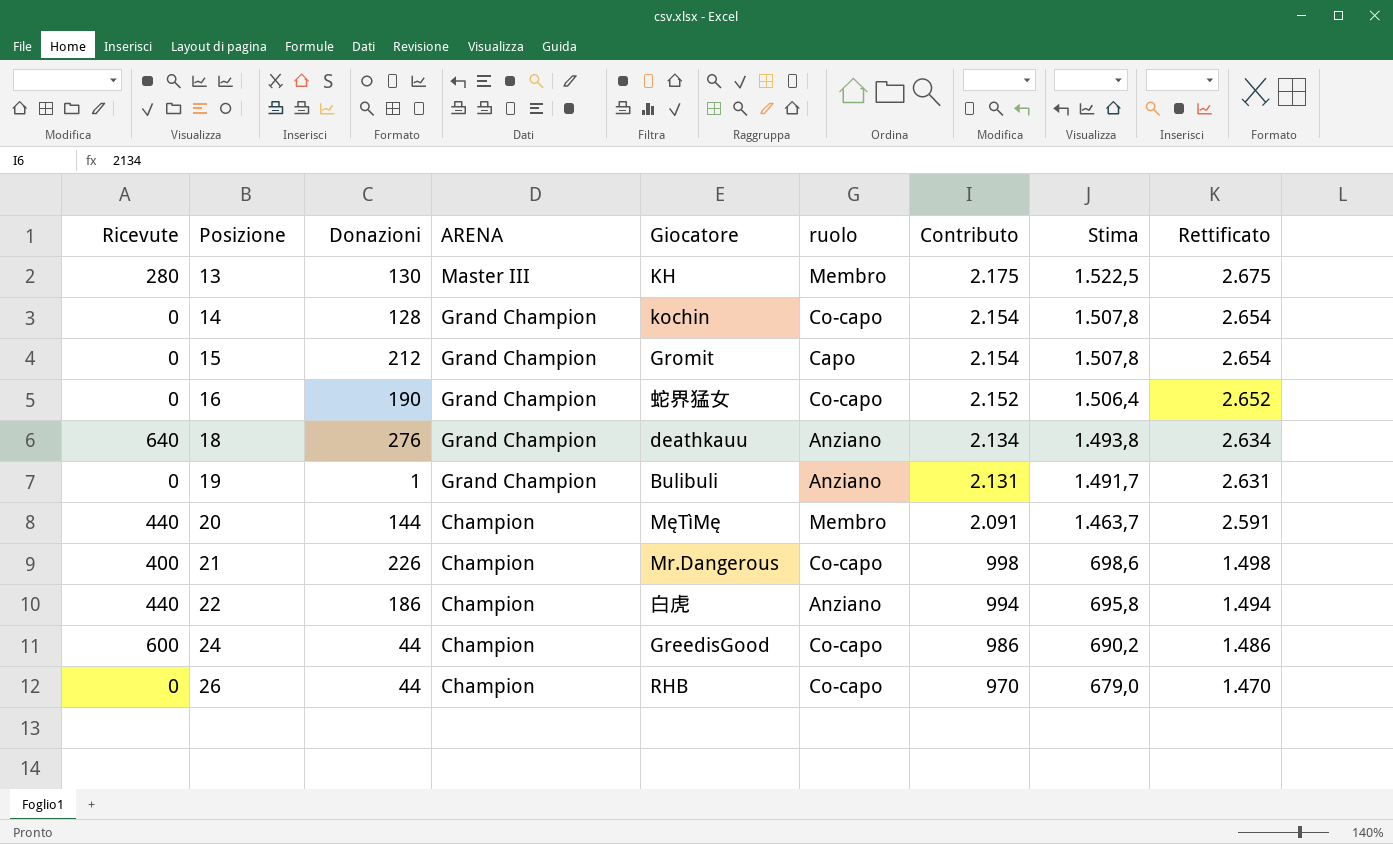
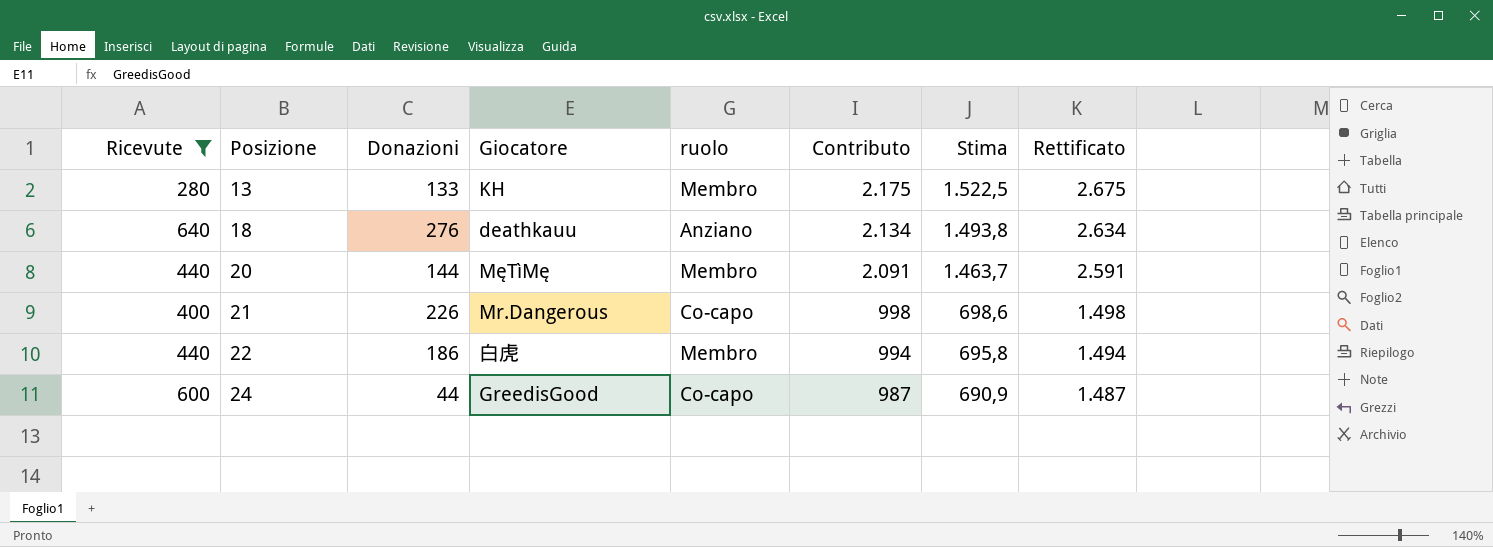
filter: none -> Ricevute != 0
column ARENA | position: 4 -> none
13 | Donazioni: 130 -> 133
22 | ruolo: Anziano -> Membro
24 | Contributo: 986 -> 987
24 | Stima: 690,2 -> 690,9
24 | Rettificato: 1.486 -> 1.487

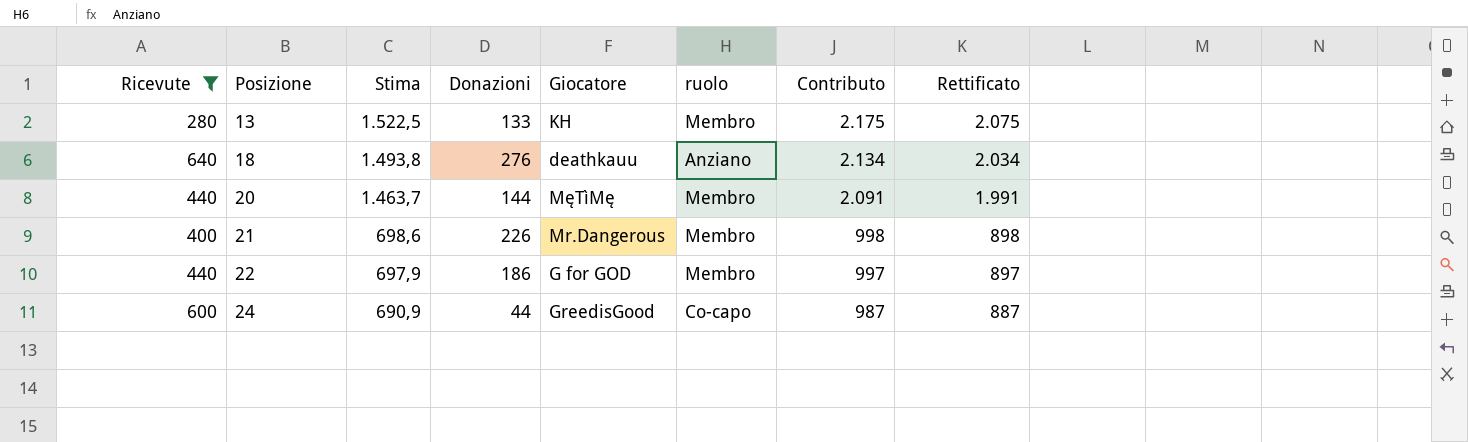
column Stima | position: 7 -> 3
column Rettificato | formula: [Contributo] + 500 -> [Contributo] - 100
21 | ruolo: Co-capo -> Membro
22 | Stima: 695,8 -> 697,9
22 | Giocatore: 白虎 -> G for GOD
22 | Contributo: 994 -> 997

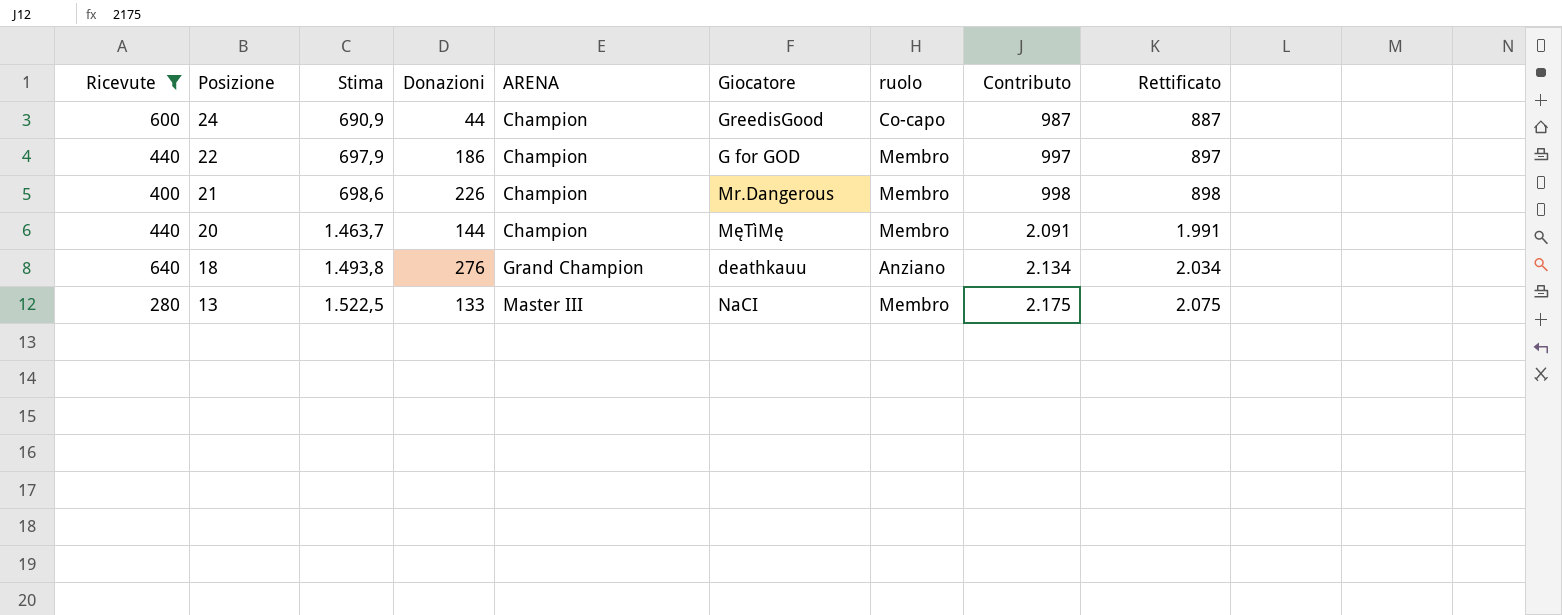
row order: Posizione ascending -> Posizione descending
column ARENA | position: none -> 5
13 | Giocatore: KH -> NaCI

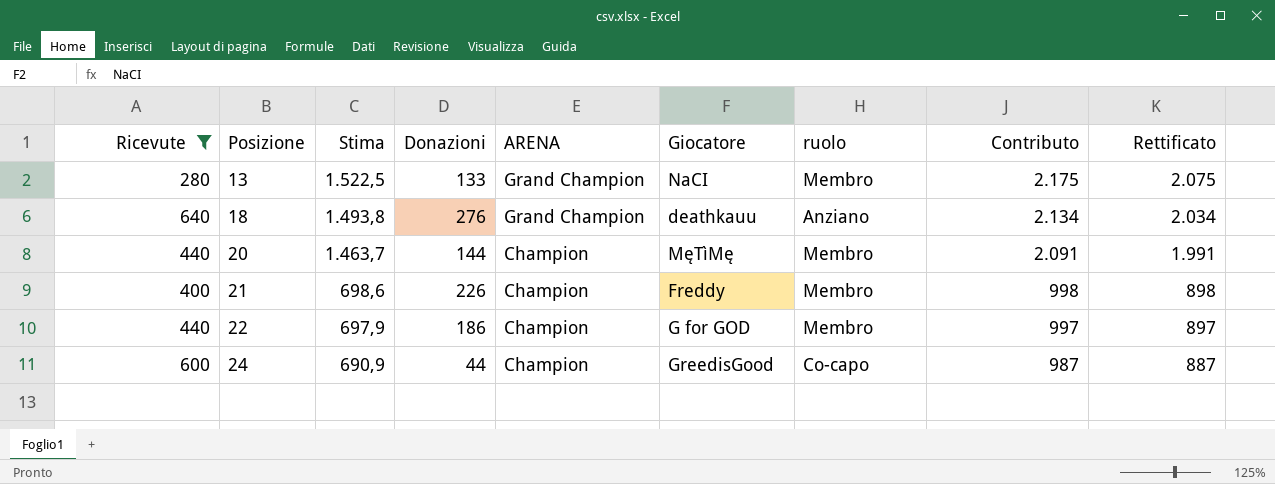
row order: Posizione descending -> Posizione ascending
13 | ARENA: Master III -> Grand Champion
21 | Giocatore: Mr.Dangerous -> Freddy

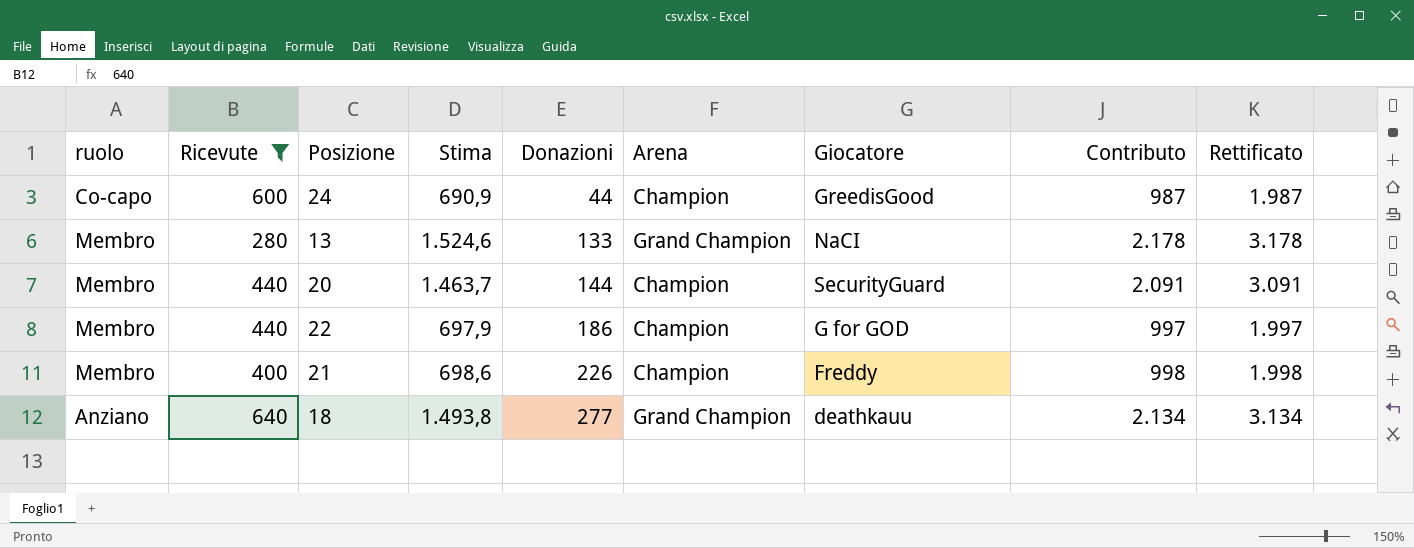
row order: Posizione ascending -> Donazioni ascending
column ruolo | position: 7 -> 1
column name: ARENA -> Arena
column Rettificato | formula: [Contributo] - 100 -> [Contributo] + 1000
13 | Stima: 1.522,5 -> 1.524,6
13 | Contributo: 2.175 -> 2.178
20 | Giocatore: MęTìMę -> SecurityGuard
18 | Donazioni: 276 -> 277

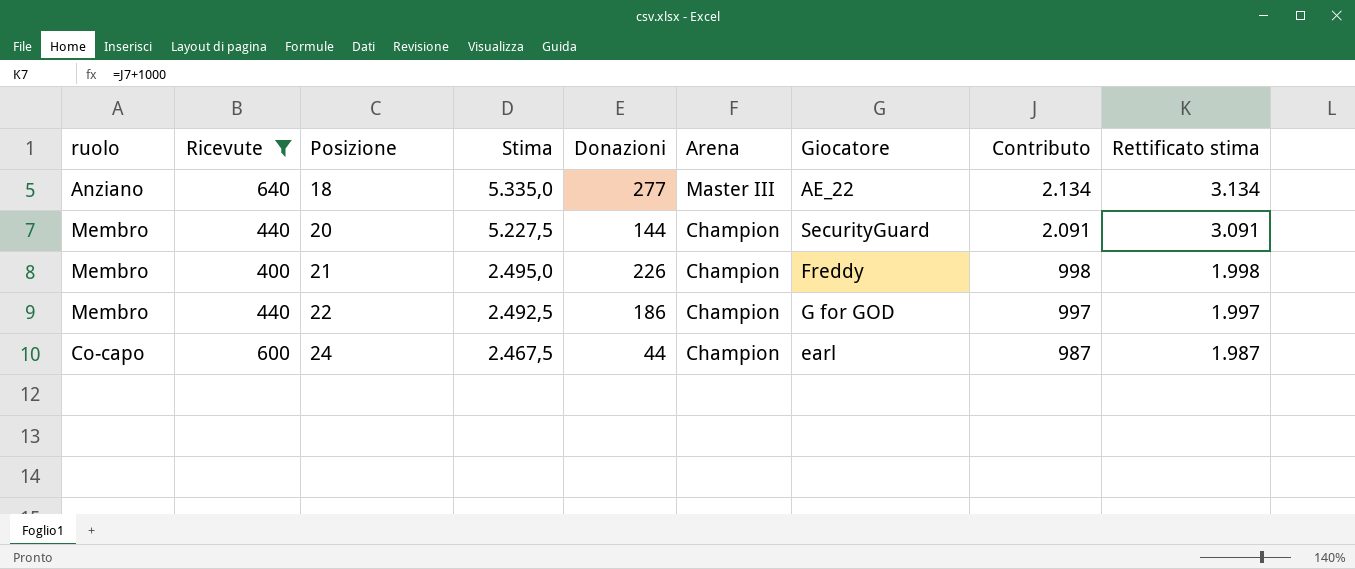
row order: Donazioni ascending -> Posizione ascending
column Stima | formula: [Contributo] * 0,7 -> [Contributo] * 2,5
column name: Rettificato -> Rettificato stima
row 13: Membro | 280 | 1.524,6 | 133 | Grand Champion | NaCI | 2.178 | 3.178 -> none
18 | Arena: Grand Champion -> Master III
18 | Giocatore: deathkauu -> AE_22
24 | Giocatore: GreedisGood -> earl

